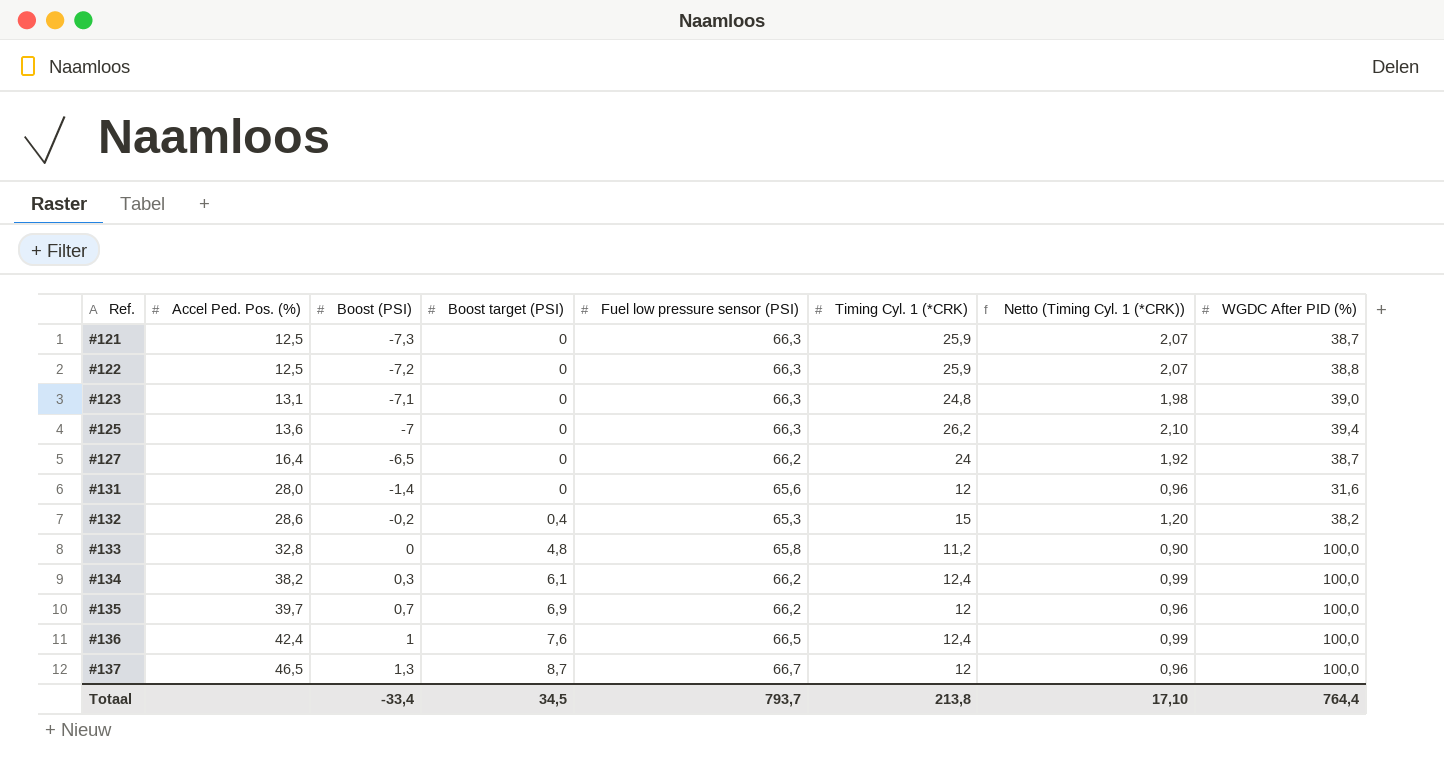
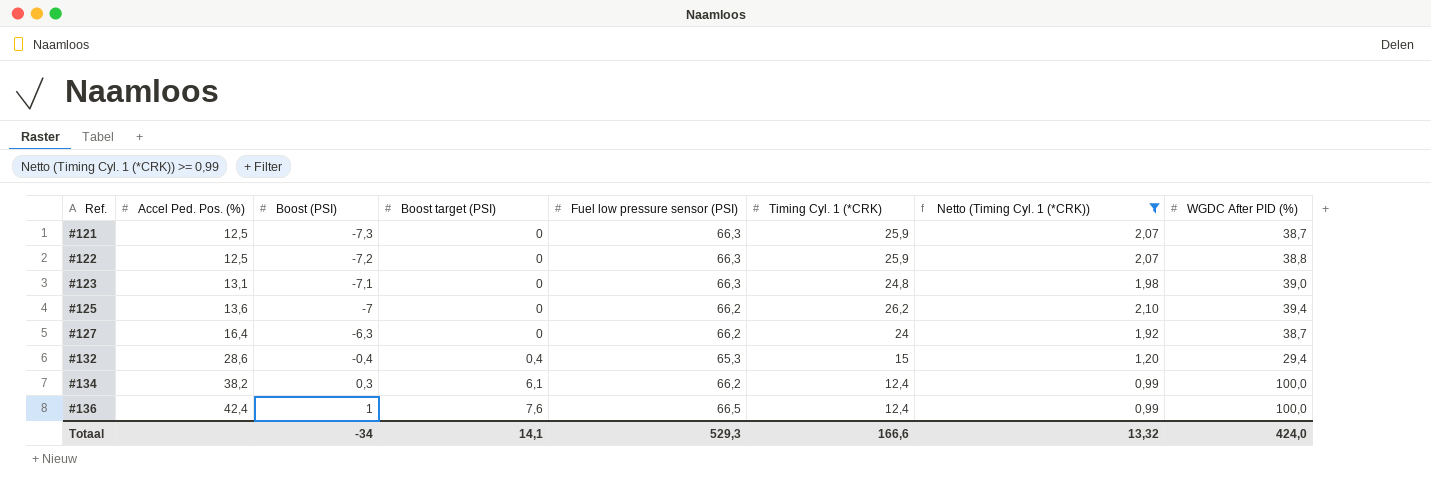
filter: none -> Netto (Timing Cyl. 1 (*CRK)) >= 0,99
#125 | Fuel low pressure sensor (PSI): 66,3 -> 66,2
#127 | Boost (PSI): -6,5 -> -6,3
#132 | Boost (PSI): -0,2 -> -0,4
#132 | WGDC After PID (%): 38,2 -> 29,4
Totaal | Boost (PSI): -33,4 -> -34
Totaal | Boost target (PSI): 34,5 -> 14,1
Totaal | Fuel low pressure sensor (PSI): 793,7 -> 529,3
Totaal | Timing Cyl. 1 (*CRK): 213,8 -> 166,6
Totaal | Netto (Timing Cyl. 1 (*CRK)): 17,10 -> 13,32
Totaal | WGDC After PID (%): 764,4 -> 424,0

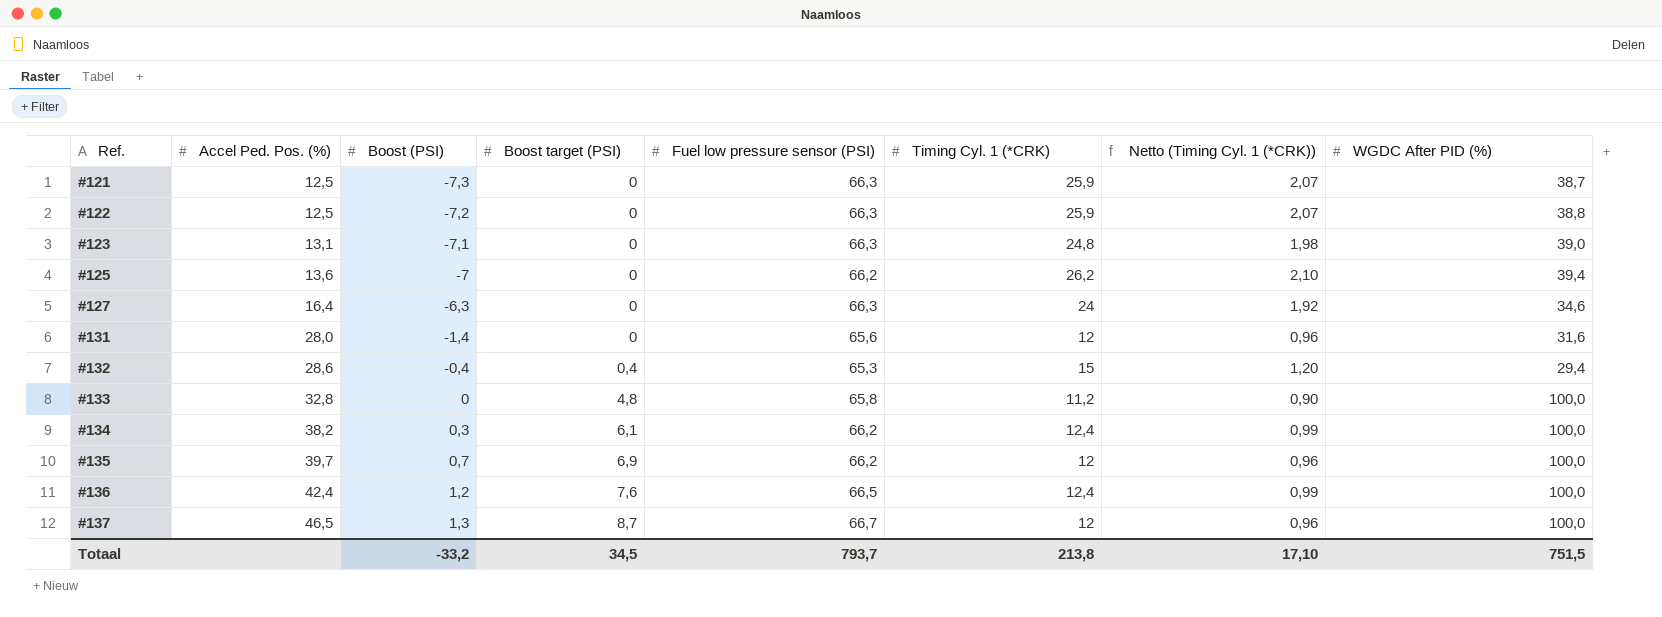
filter: Netto (Timing Cyl. 1 (*CRK)) >= 0,99 -> none
#127 | Fuel low pressure sensor (PSI): 66,2 -> 66,3
#127 | WGDC After PID (%): 38,7 -> 34,6
#136 | Boost (PSI): 1 -> 1,2
Totaal | Boost (PSI): -34 -> -33,2
Totaal | Boost target (PSI): 14,1 -> 34,5
Totaal | Fuel low pressure sensor (PSI): 529,3 -> 793,7
Totaal | Timing Cyl. 1 (*CRK): 166,6 -> 213,8
Totaal | Netto (Timing Cyl. 1 (*CRK)): 13,32 -> 17,10
Totaal | WGDC After PID (%): 424,0 -> 751,5

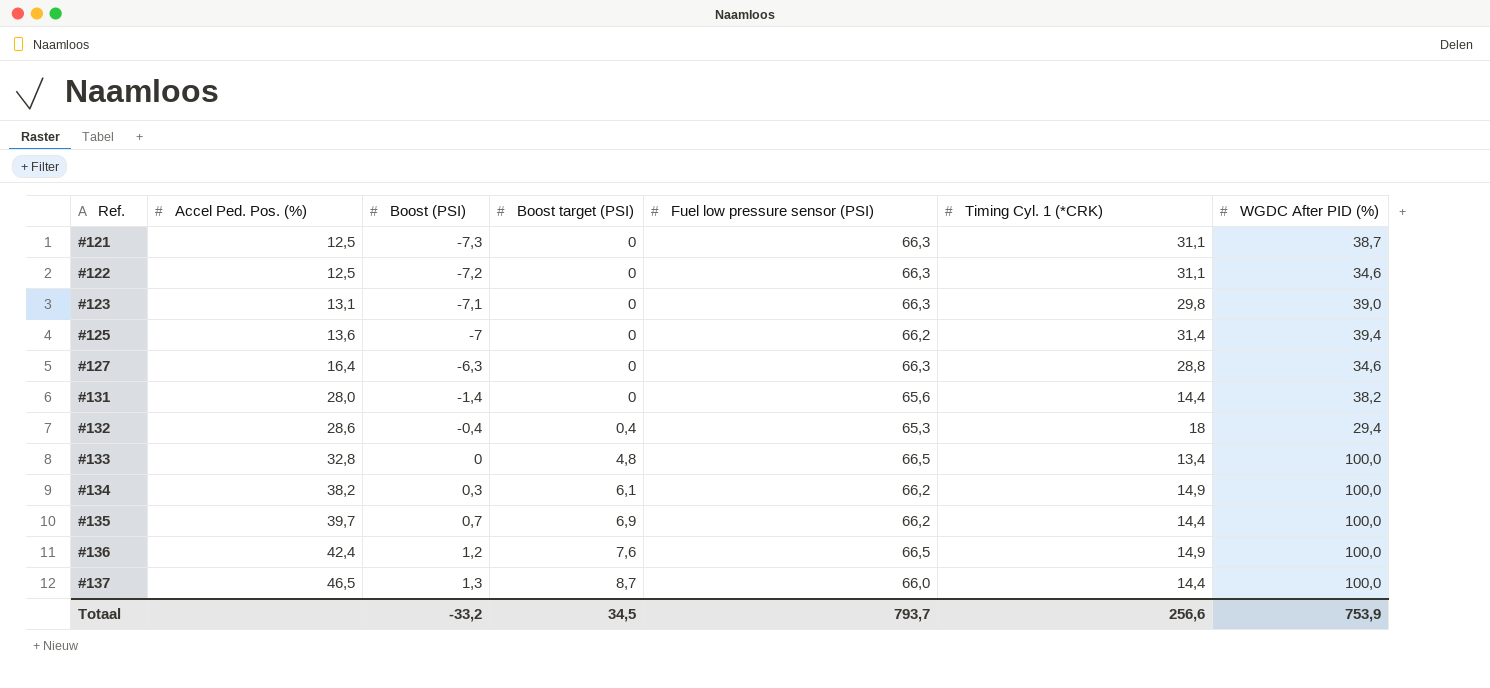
column Netto (Timing Cyl. 1 (*CRK)) | formula: [Timing Cyl. 1 (*CRK)] * 0,08 -> none
#121 | Timing Cyl. 1 (*CRK): 25,9 -> 31,1
#122 | Timing Cyl. 1 (*CRK): 25,9 -> 31,1
#122 | WGDC After PID (%): 38,8 -> 34,6
#123 | Timing Cyl. 1 (*CRK): 24,8 -> 29,8
#125 | Timing Cyl. 1 (*CRK): 26,2 -> 31,4
#127 | Timing Cyl. 1 (*CRK): 24 -> 28,8
#131 | Timing Cyl. 1 (*CRK): 12 -> 14,4
#131 | WGDC After PID (%): 31,6 -> 38,2
#132 | Timing Cyl. 1 (*CRK): 15 -> 18
#133 | Fuel low pressure sensor (PSI): 65,8 -> 66,5
#133 | Timing Cyl. 1 (*CRK): 11,2 -> 13,4
#134 | Timing Cyl. 1 (*CRK): 12,4 -> 14,9
#135 | Timing Cyl. 1 (*CRK): 12 -> 14,4
#136 | Timing Cyl. 1 (*CRK): 12,4 -> 14,9
#137 | Fuel low pressure sensor (PSI): 66,7 -> 66,0
#137 | Timing Cyl. 1 (*CRK): 12 -> 14,4
Totaal | Timing Cyl. 1 (*CRK): 213,8 -> 256,6
Totaal | WGDC After PID (%): 751,5 -> 753,9

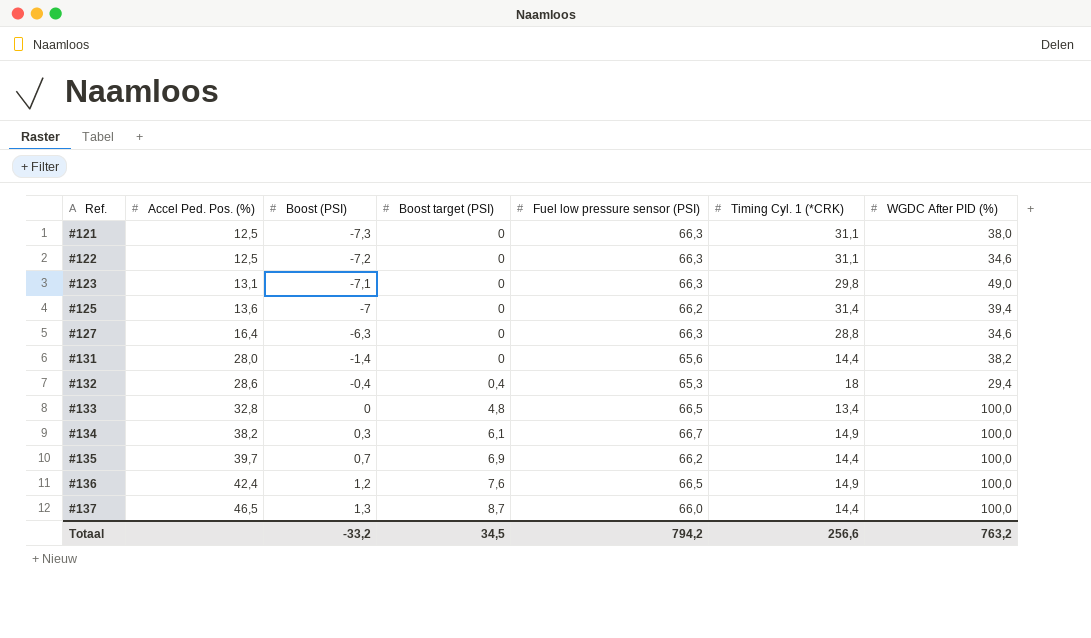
#121 | WGDC After PID (%): 38,7 -> 38,0
#123 | WGDC After PID (%): 39,0 -> 49,0
#134 | Fuel low pressure sensor (PSI): 66,2 -> 66,7
Totaal | Fuel low pressure sensor (PSI): 793,7 -> 794,2
Totaal | WGDC After PID (%): 753,9 -> 763,2

